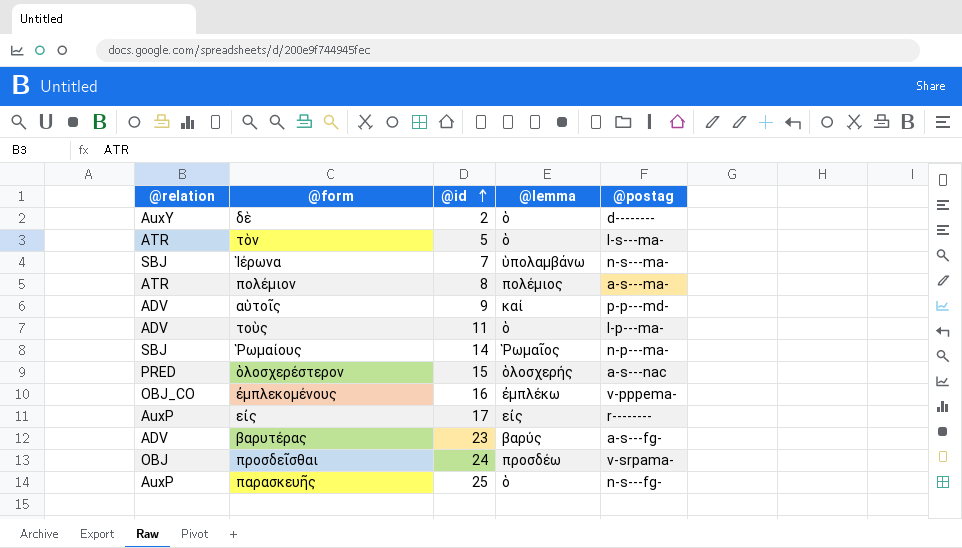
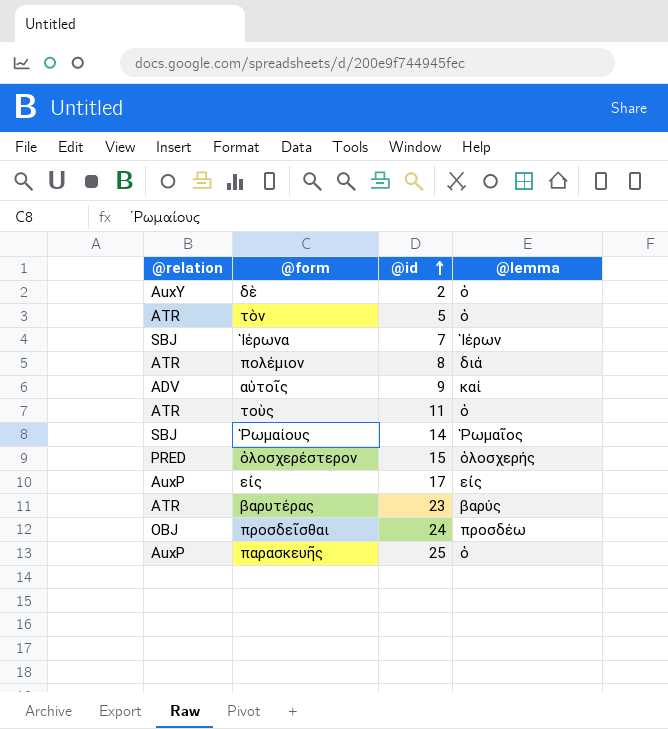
column @postag | position: 5 -> none
row ἐμπλεκομένους: OBJ_CO | 16 | ἐμπλέκω | v-pppema- -> none
Ἱέρωνα | @lemma: ὑπολαμβάνω -> Ἱέρων
πολέμιον | @lemma: πολέμιος -> διά
τοὺς | @relation: ADV -> ATR
βαρυτέρας | @relation: ADV -> ATR

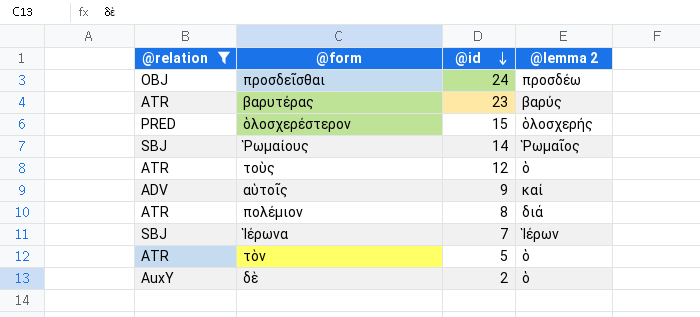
filter: none -> @relation != AuxP
row order: @id ascending -> @id descending
column name: @lemma -> @lemma 2
τοὺς | @id: 11 -> 12

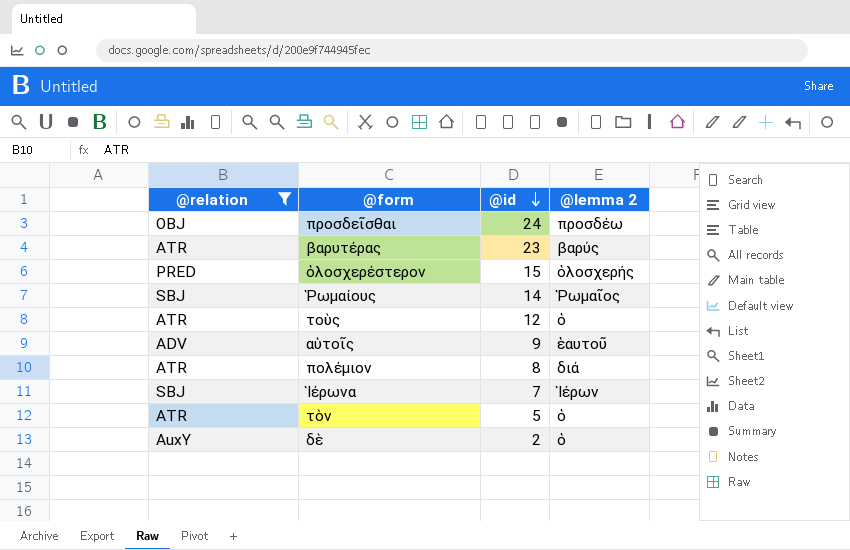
αὑτοῖς | @lemma 2: καί -> ἑαυτοῦ

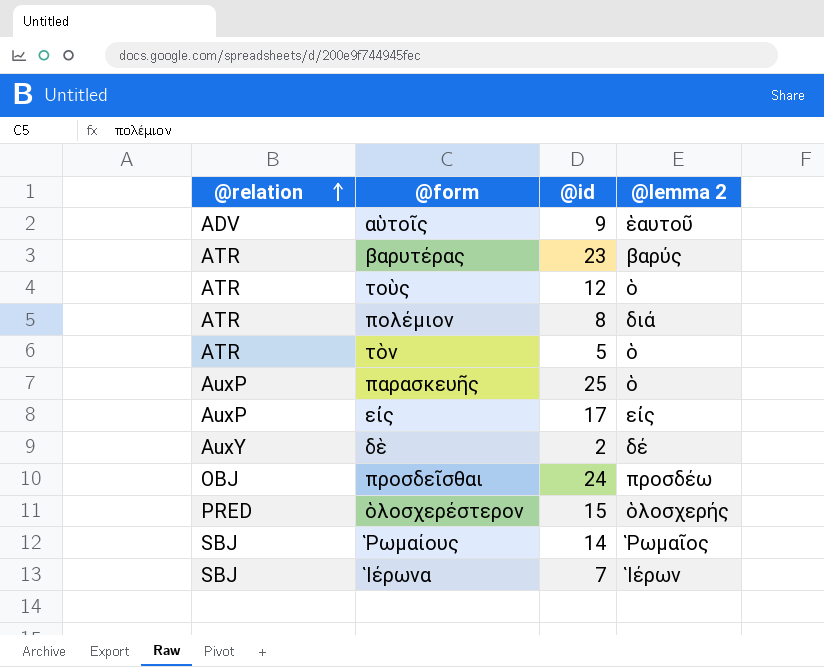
filter: @relation != AuxP -> none
row order: @id descending -> @relation ascending
δὲ | @lemma 2: ὁ -> δέ

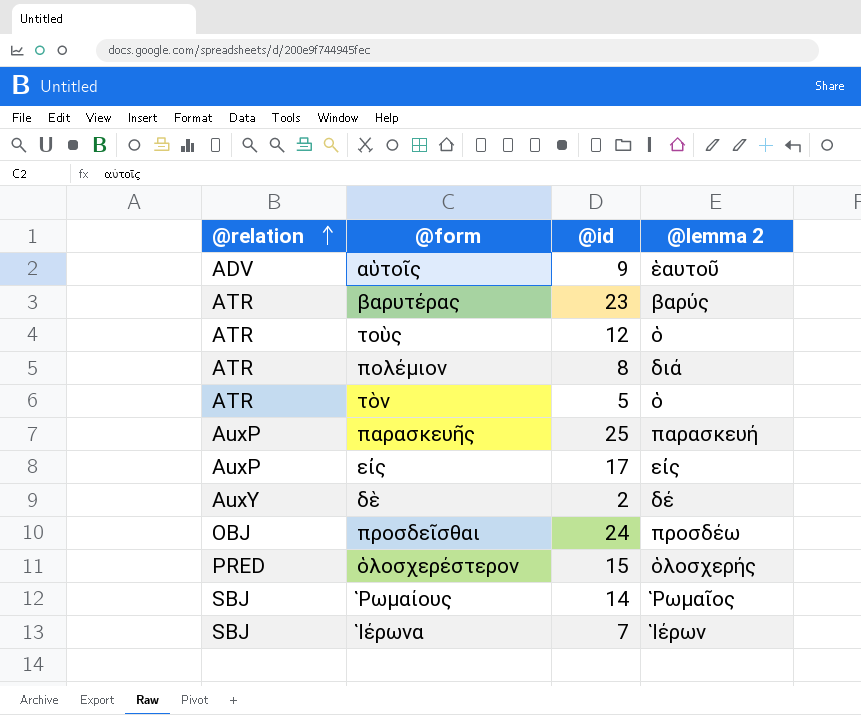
παρασκευῆς | @lemma 2: ὁ -> παρασκευή

